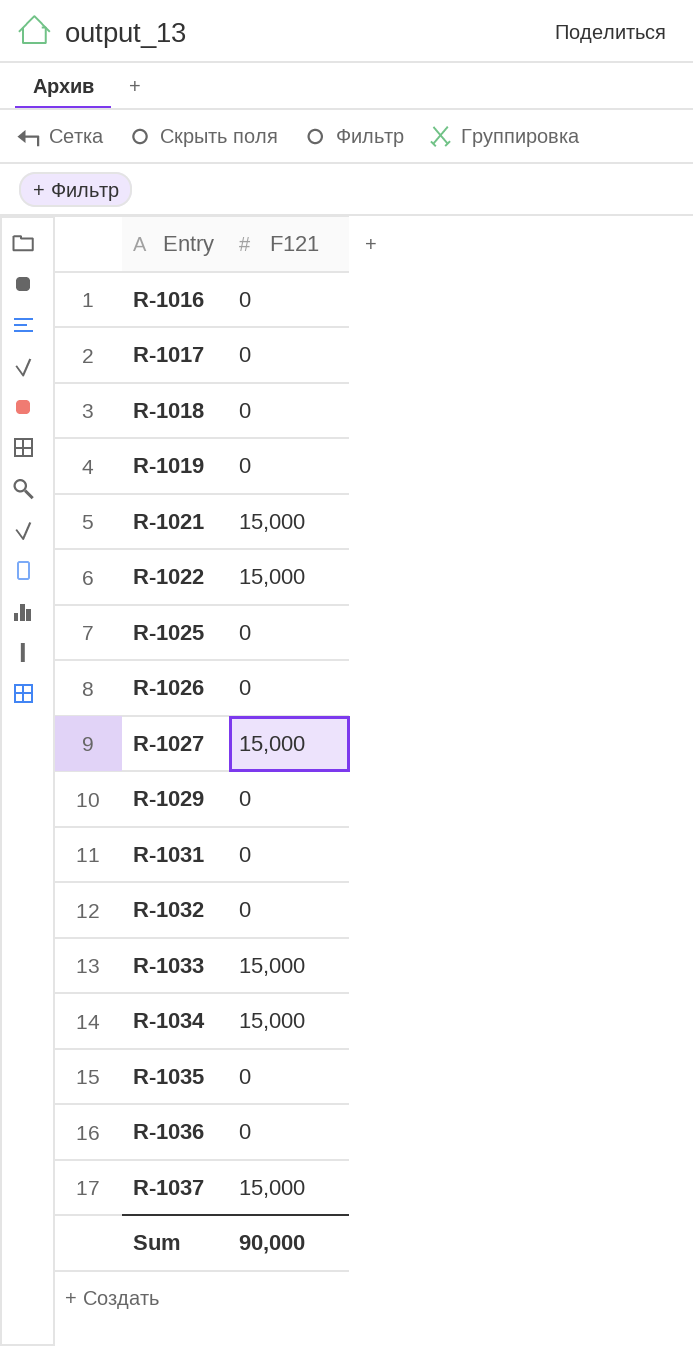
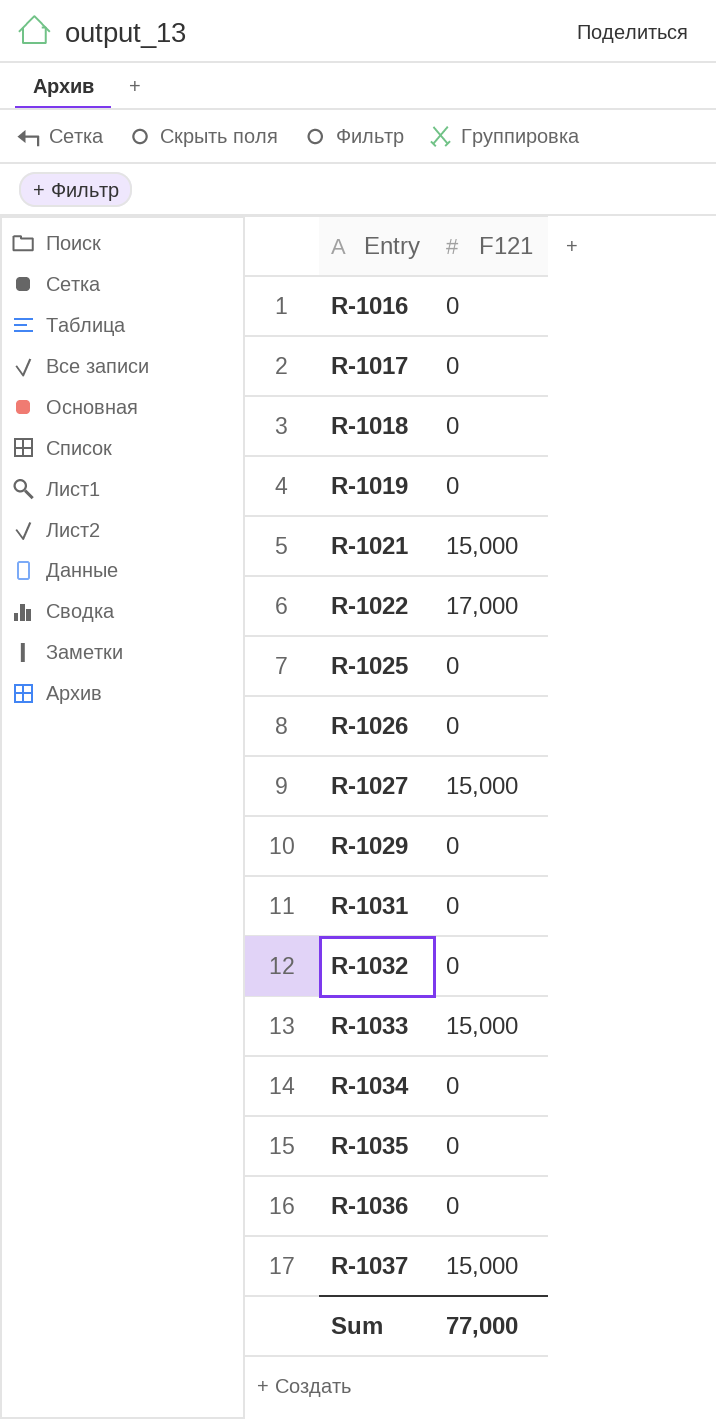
R-1022 | F121: 15,000 -> 17,000
R-1034 | F121: 15,000 -> 0
Sum | F121: 90,000 -> 77,000

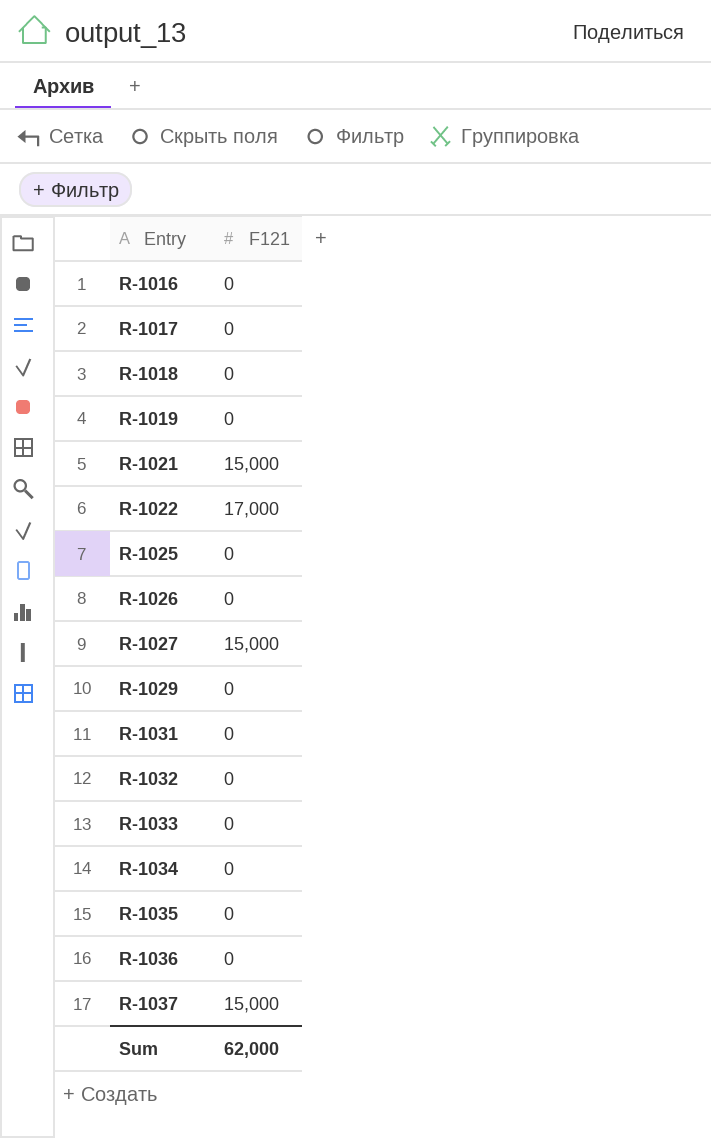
R-1033 | F121: 15,000 -> 0
Sum | F121: 77,000 -> 62,000

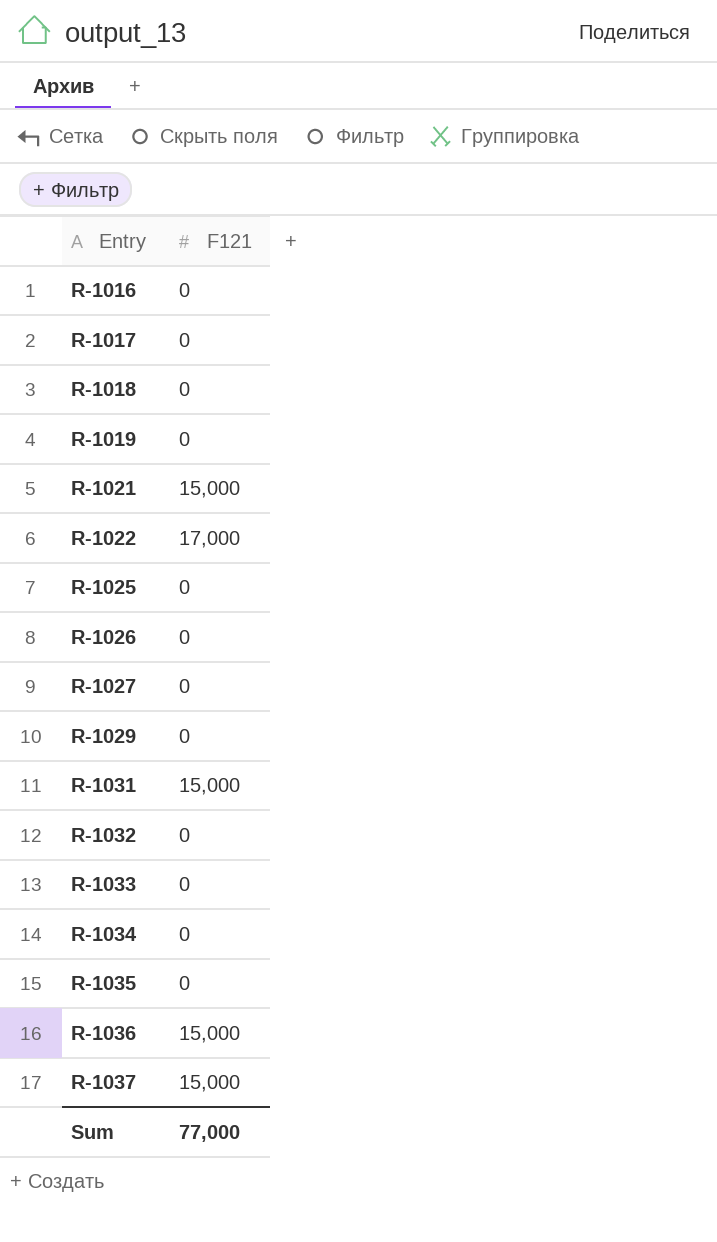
R-1027 | F121: 15,000 -> 0
R-1031 | F121: 0 -> 15,000
R-1036 | F121: 0 -> 15,000
Sum | F121: 62,000 -> 77,000

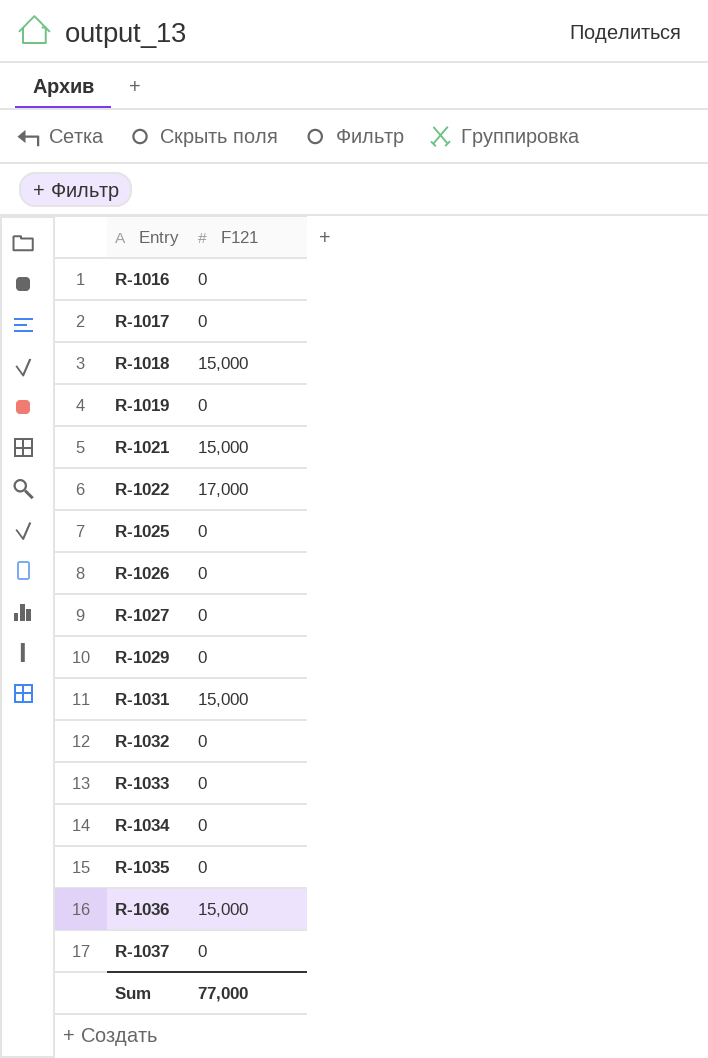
R-1018 | F121: 0 -> 15,000
R-1037 | F121: 15,000 -> 0

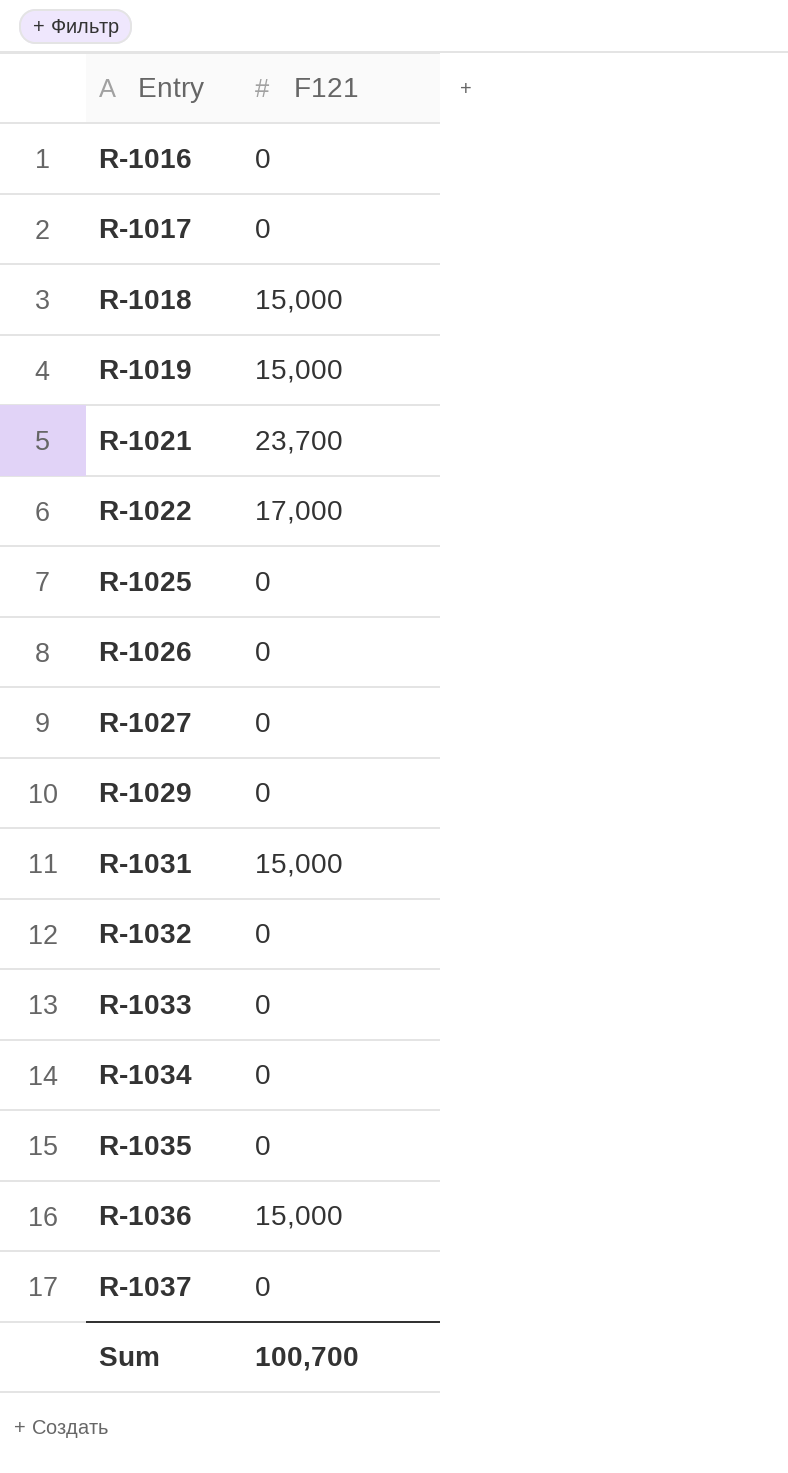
R-1019 | F121: 0 -> 15,000
R-1021 | F121: 15,000 -> 23,700
Sum | F121: 77,000 -> 100,700

